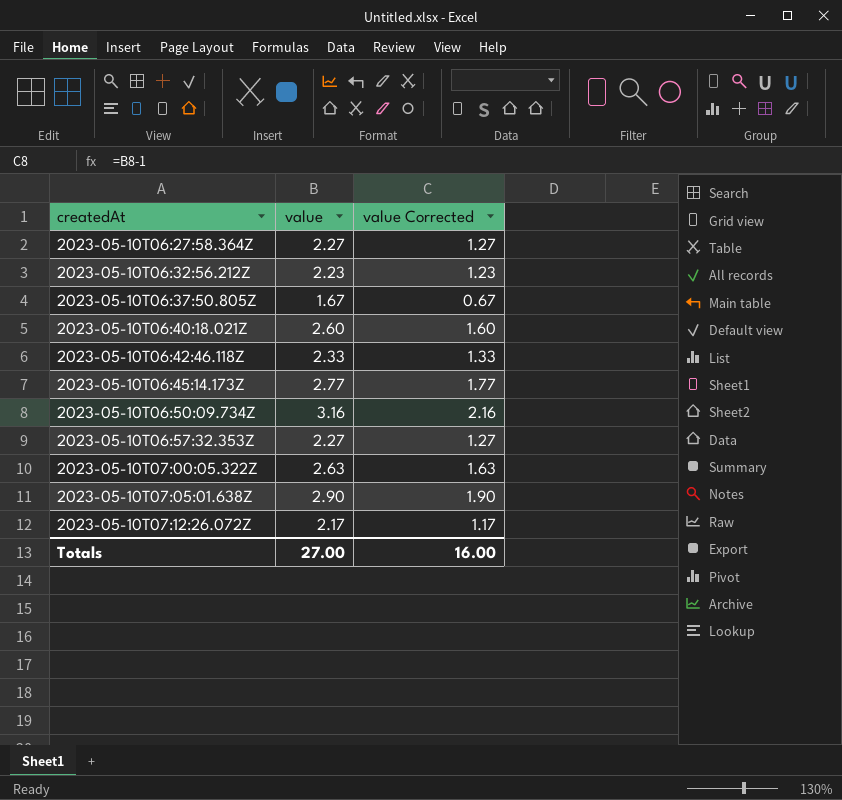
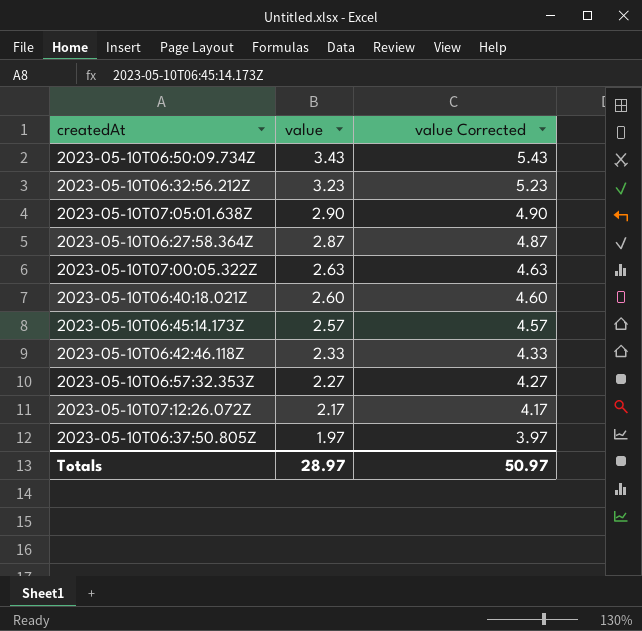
row order: createdAt ascending -> value descending
column value Corrected | formula: [value] - 1 -> [value] + 2
2023-05-10T06:50:09.734Z | value: 3.16 -> 3.43
2023-05-10T06:32:56.212Z | value: 2.23 -> 3.23
2023-05-10T06:27:58.364Z | value: 2.27 -> 2.87
2023-05-10T06:45:14.173Z | value: 2.77 -> 2.57
2023-05-10T06:37:50.805Z | value: 1.67 -> 1.97
Totals | value: 27.00 -> 28.97
Totals | value Corrected: 16.00 -> 50.97

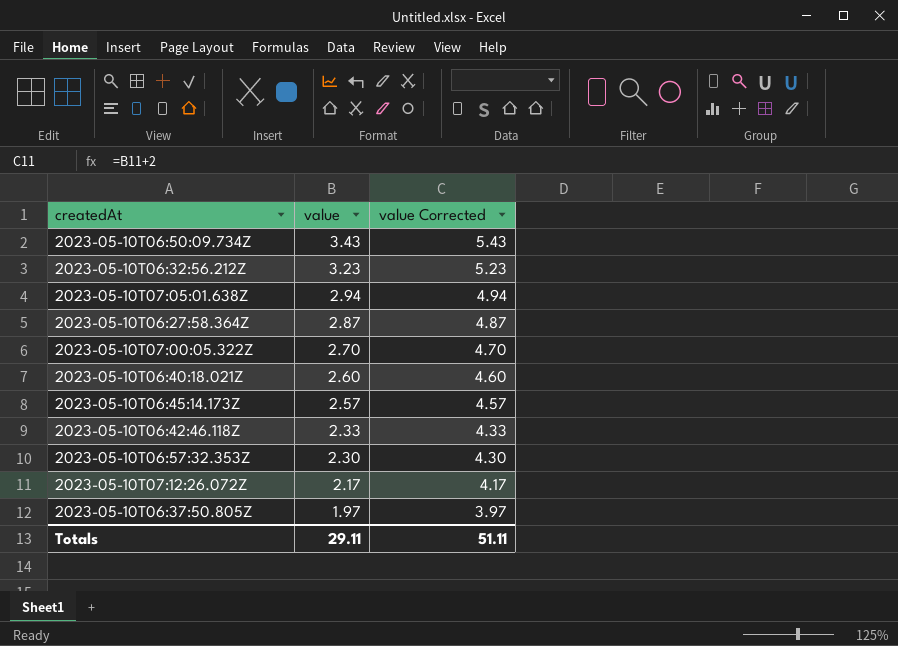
2023-05-10T07:05:01.638Z | value: 2.90 -> 2.94
2023-05-10T07:05:01.638Z | value Corrected: 4.90 -> 4.94
2023-05-10T07:00:05.322Z | value: 2.63 -> 2.70
2023-05-10T07:00:05.322Z | value Corrected: 4.63 -> 4.70
2023-05-10T06:57:32.353Z | value: 2.27 -> 2.30
2023-05-10T06:57:32.353Z | value Corrected: 4.27 -> 4.30
Totals | value: 28.97 -> 29.11
Totals | value Corrected: 50.97 -> 51.11

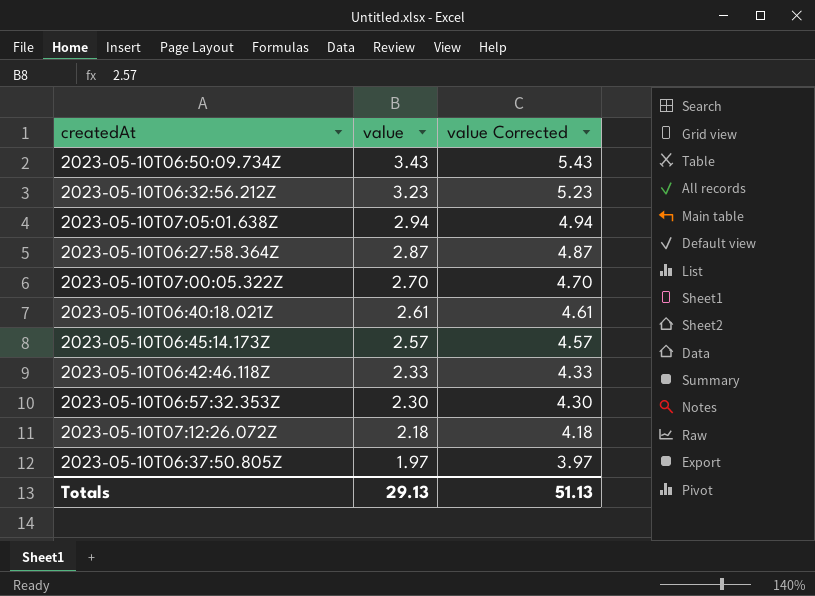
2023-05-10T06:40:18.021Z | value: 2.60 -> 2.61
2023-05-10T06:40:18.021Z | value Corrected: 4.60 -> 4.61
2023-05-10T07:12:26.072Z | value: 2.17 -> 2.18
2023-05-10T07:12:26.072Z | value Corrected: 4.17 -> 4.18
Totals | value: 29.11 -> 29.13
Totals | value Corrected: 51.11 -> 51.13

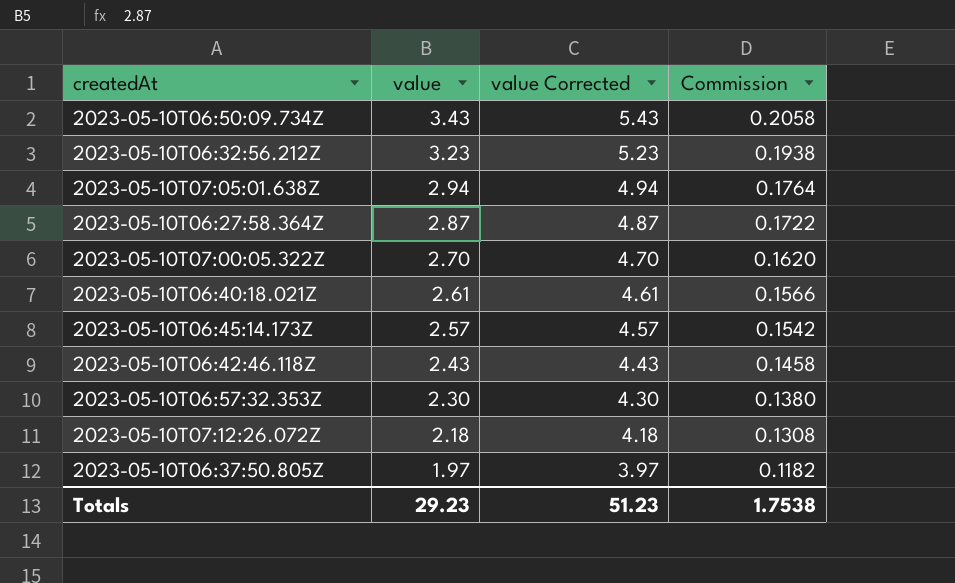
column Commission | formula: none -> [value] * 0.06
2023-05-10T06:42:46.118Z | value: 2.33 -> 2.43
2023-05-10T06:42:46.118Z | value Corrected: 4.33 -> 4.43
Totals | value: 29.13 -> 29.23
Totals | value Corrected: 51.13 -> 51.23

